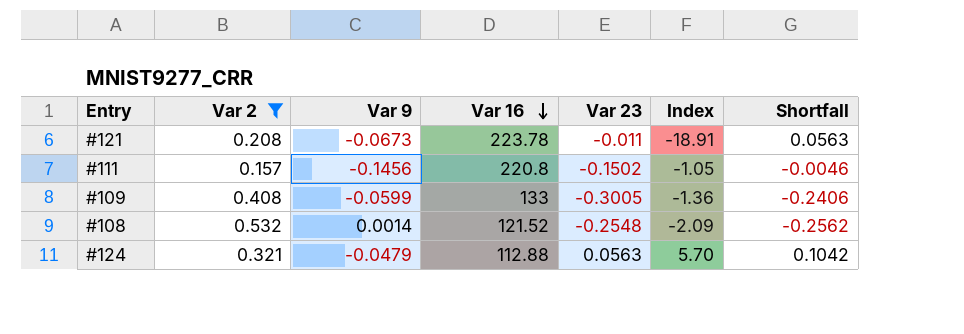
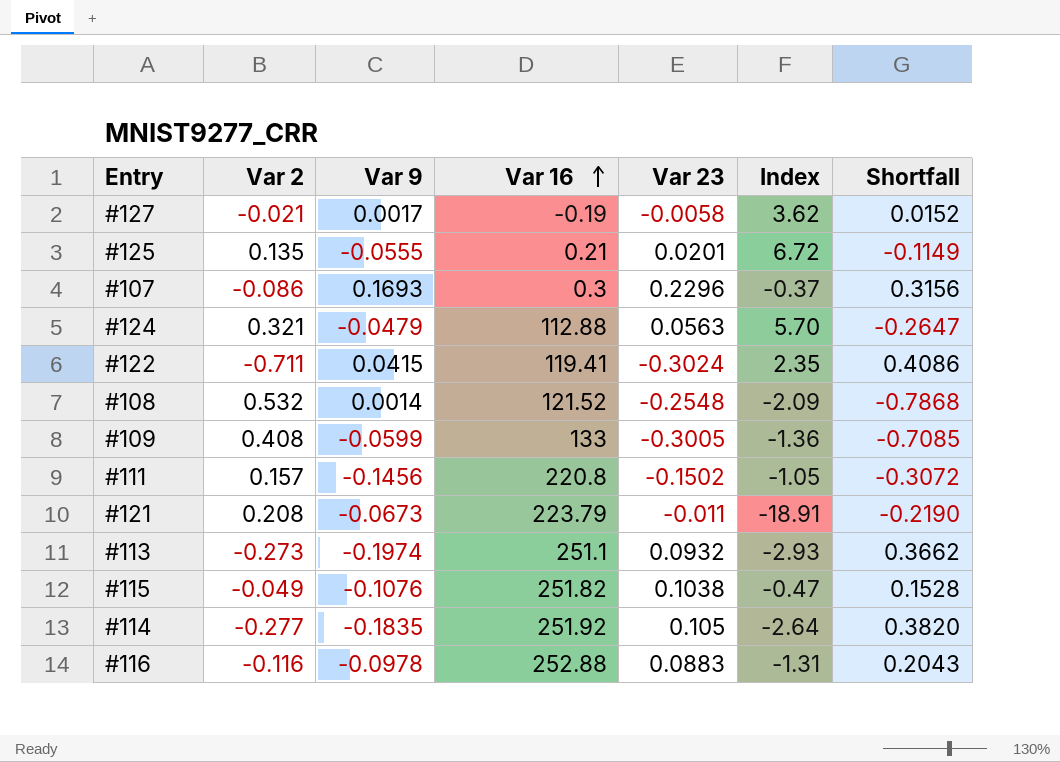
filter: Var 2 >= 0.157 -> none
row order: Var 16 descending -> Var 16 ascending
column Shortfall | formula: [Var 23] - [Var 9] -> [Var 23] - [Var 2]
#121 | Var 16: 223.78 -> 223.79

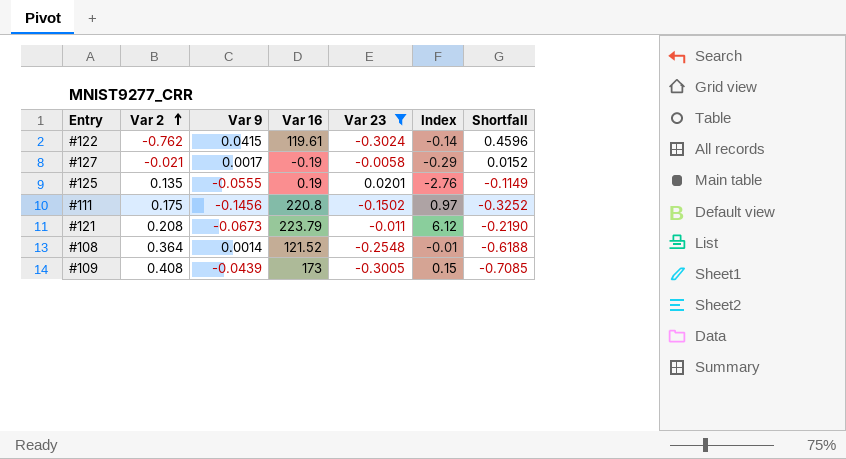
filter: none -> Var 23 <= 0.0201
row order: Var 16 ascending -> Var 2 ascending
column Index | formula: [Var 2] / [Var 23] -> [Var 9] / [Var 23]
#122 | Var 2: -0.711 -> -0.762
#122 | Var 16: 119.41 -> 119.61
#122 | Shortfall: 0.4086 -> 0.4596
#125 | Var 16: 0.21 -> 0.19
#111 | Var 2: 0.157 -> 0.175
#111 | Shortfall: -0.3072 -> -0.3252
#108 | Var 2: 0.532 -> 0.364
#108 | Shortfall: -0.7868 -> -0.6188
#109 | Var 9: -0.0599 -> -0.0439
#109 | Var 16: 133 -> 173

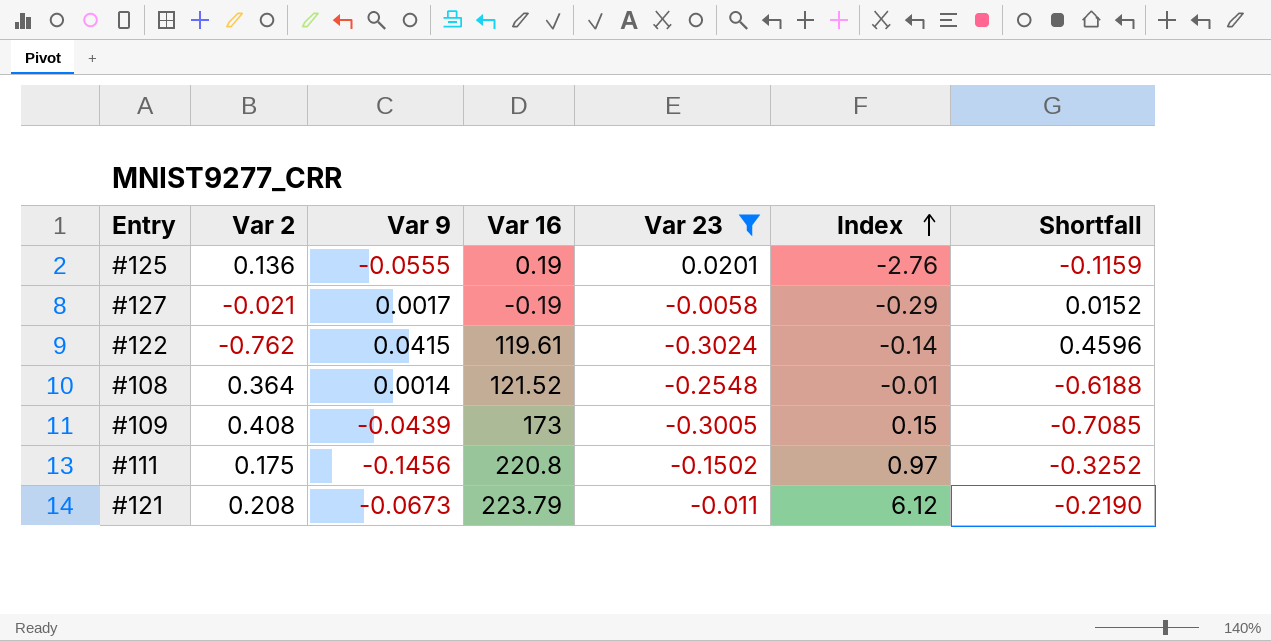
row order: Var 2 ascending -> Index ascending
#125 | Var 2: 0.135 -> 0.136
#125 | Shortfall: -0.1149 -> -0.1159

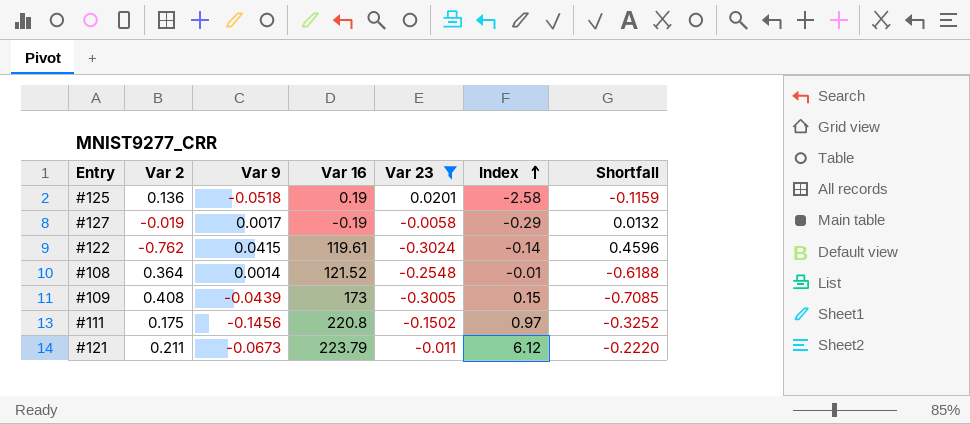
#125 | Var 9: -0.0555 -> -0.0518
#125 | Index: -2.76 -> -2.58
#127 | Var 2: -0.021 -> -0.019
#127 | Shortfall: 0.0152 -> 0.0132
#121 | Var 2: 0.208 -> 0.211
#121 | Shortfall: -0.2190 -> -0.2220

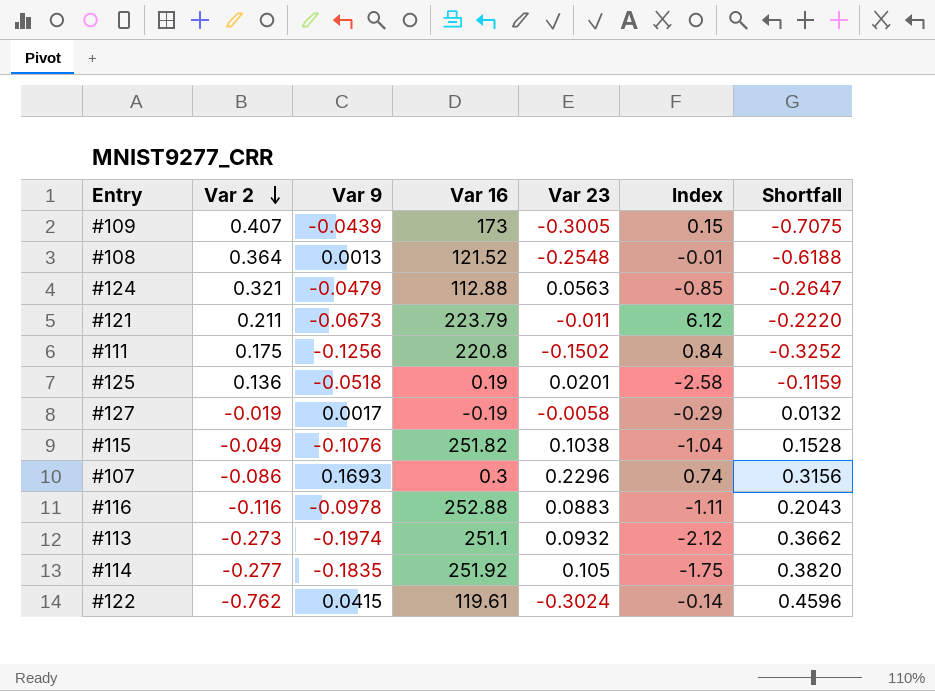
filter: Var 23 <= 0.0201 -> none
row order: Index ascending -> Var 2 descending
#109 | Var 2: 0.408 -> 0.407
#109 | Shortfall: -0.7085 -> -0.7075
#108 | Var 9: 0.0014 -> 0.0013
#111 | Var 9: -0.1456 -> -0.1256
#111 | Index: 0.97 -> 0.84

